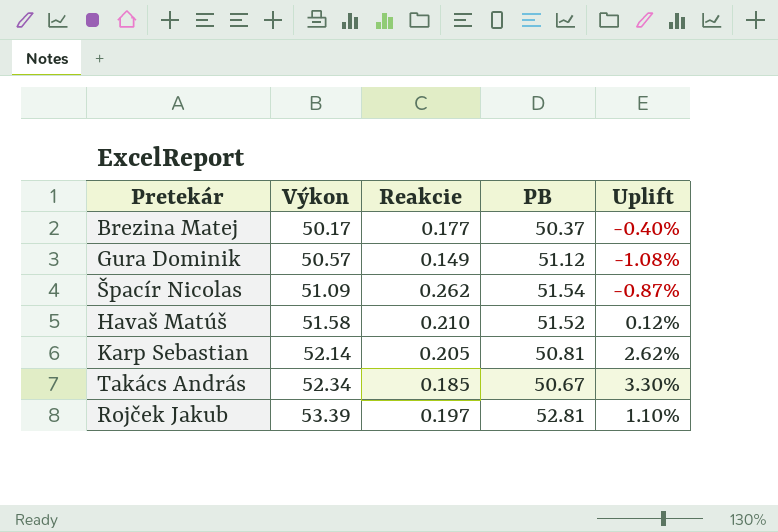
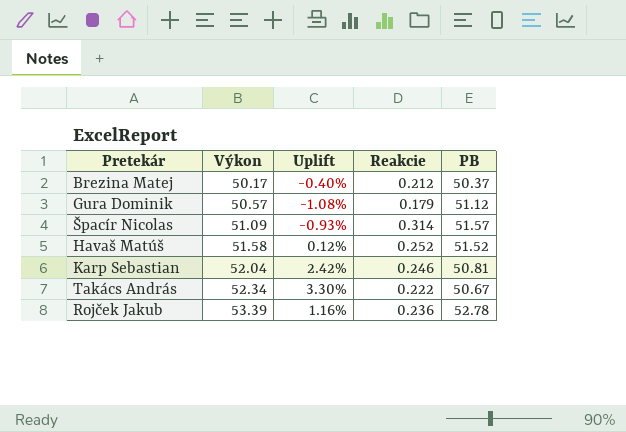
column Uplift | position: 5 -> 3
Brezina Matej | Reakcie: 0.177 -> 0.212
Gura Dominik | Reakcie: 0.149 -> 0.179
Špacír Nicolas | Uplift: -0.87% -> -0.93%
Špacír Nicolas | Reakcie: 0.262 -> 0.314
Špacír Nicolas | PB: 51.54 -> 51.57
Havaš Matúš | Reakcie: 0.210 -> 0.252
Karp Sebastian | Výkon: 52.14 -> 52.04
Karp Sebastian | Uplift: 2.62% -> 2.42%
Karp Sebastian | Reakcie: 0.205 -> 0.246
Takács András | Reakcie: 0.185 -> 0.222
Rojček Jakub | Uplift: 1.10% -> 1.16%
Rojček Jakub | Reakcie: 0.197 -> 0.236
Rojček Jakub | PB: 52.81 -> 52.78

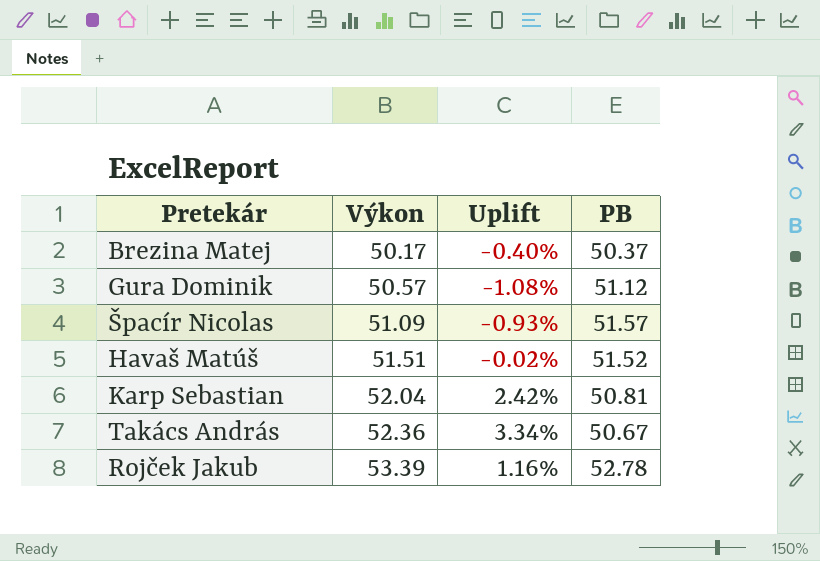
column Reakcie | position: 4 -> none
Havaš Matúš | Výkon: 51.58 -> 51.51
Havaš Matúš | Uplift: 0.12% -> -0.02%
Takács András | Výkon: 52.34 -> 52.36
Takács András | Uplift: 3.30% -> 3.34%

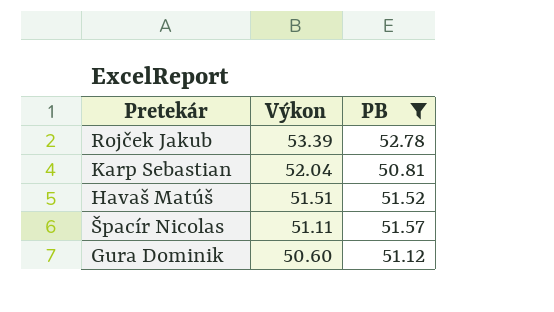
filter: none -> PB >= 50.81
row order: Výkon ascending -> Výkon descending
column Uplift | formula: ([Výkon] - [PB]) / [PB] -> none
Špacír Nicolas | Výkon: 51.09 -> 51.11
Gura Dominik | Výkon: 50.57 -> 50.60

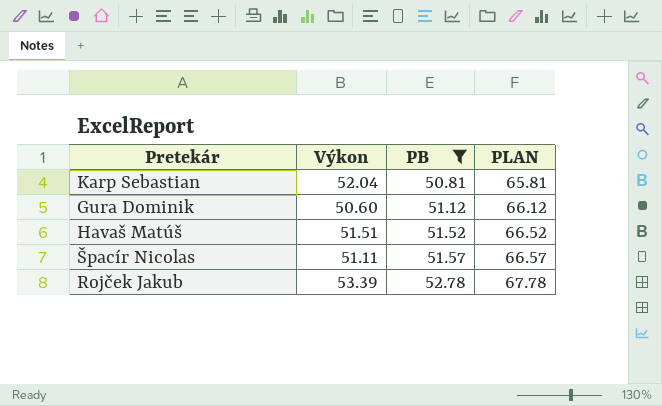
row order: Výkon descending -> PB ascending
column PLAN | formula: none -> [PB] + 15

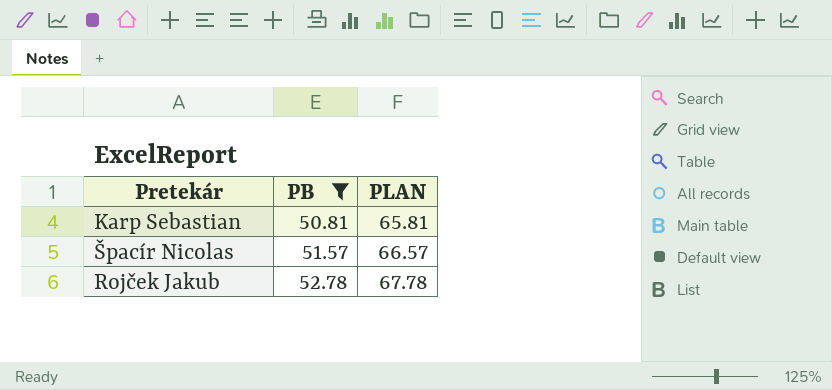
column Výkon | position: 2 -> none
row Gura Dominik: 50.60 | 51.12 | 66.12 -> none
row Havaš Matúš: 51.51 | 51.52 | 66.52 -> none

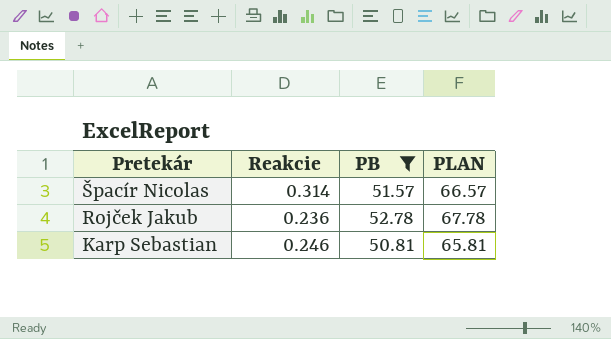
row order: PB ascending -> Pretekár descending
column Reakcie | position: none -> 2

